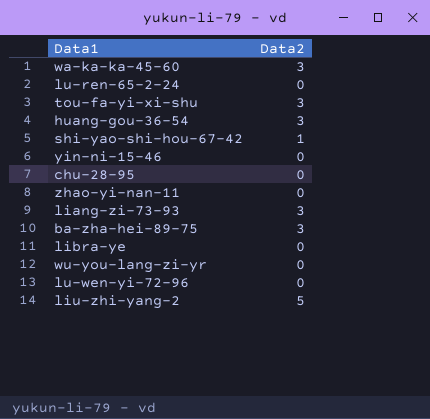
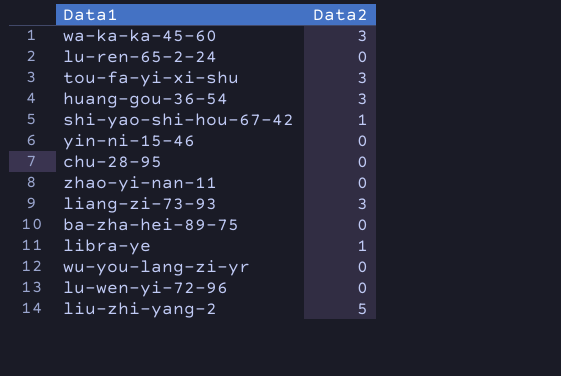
ba-zha-hei-89-75 | Data2: 3 -> 0
libra-ye | Data2: 0 -> 1

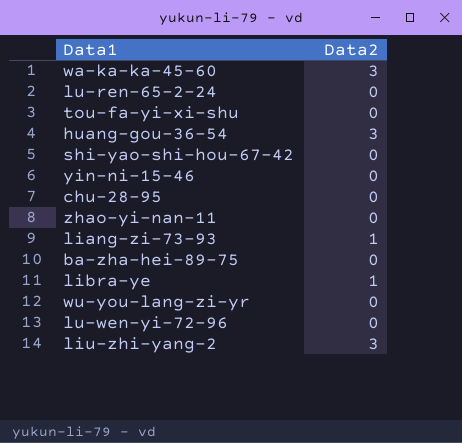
tou-fa-yi-xi-shu | Data2: 3 -> 0
shi-yao-shi-hou-67-42 | Data2: 1 -> 0
liang-zi-73-93 | Data2: 3 -> 1
liu-zhi-yang-2 | Data2: 5 -> 3

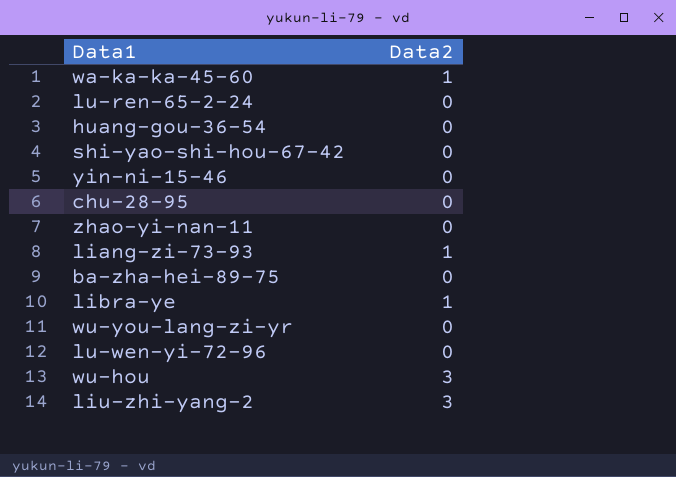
row tou-fa-yi-xi-shu: 0 -> none
wa-ka-ka-45-60 | Data2: 3 -> 1
huang-gou-36-54 | Data2: 3 -> 0
row wu-hou: none -> 3

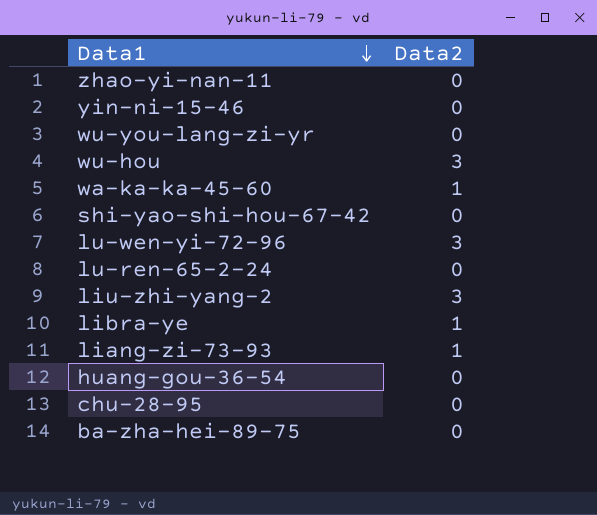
row order: none -> Data1 descending
lu-wen-yi-72-96 | Data2: 0 -> 3

